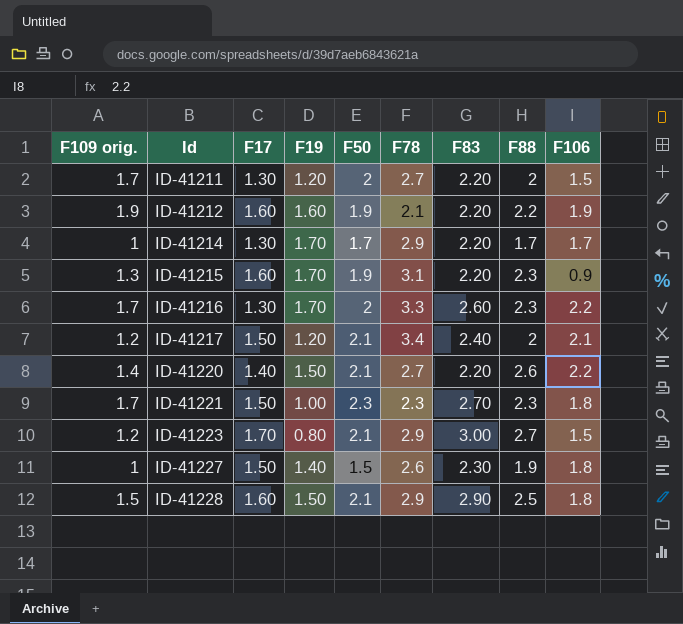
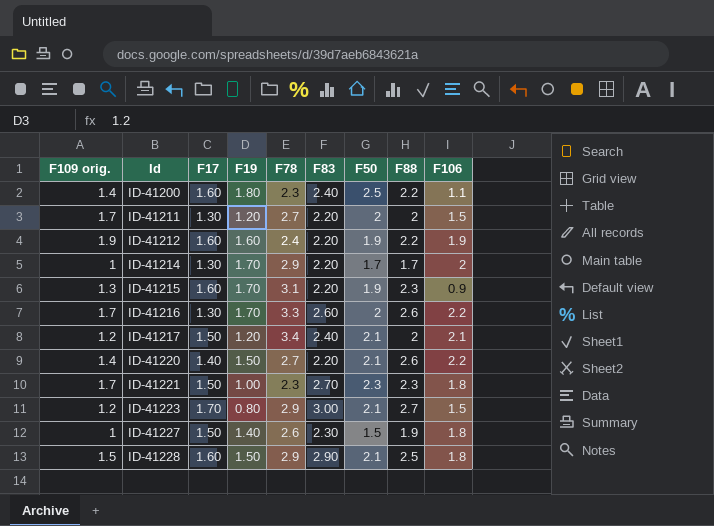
column F50 | position: 5 -> 7
row ID-41200: none -> 1.4 | 1.60 | 1.80 | 2.3 | 2.40 | 2.5 | 2.2 | 1.1
ID-41212 | F78: 2.1 -> 2.4
ID-41214 | F106: 1.7 -> 2
ID-41216 | F88: 2.3 -> 2.6

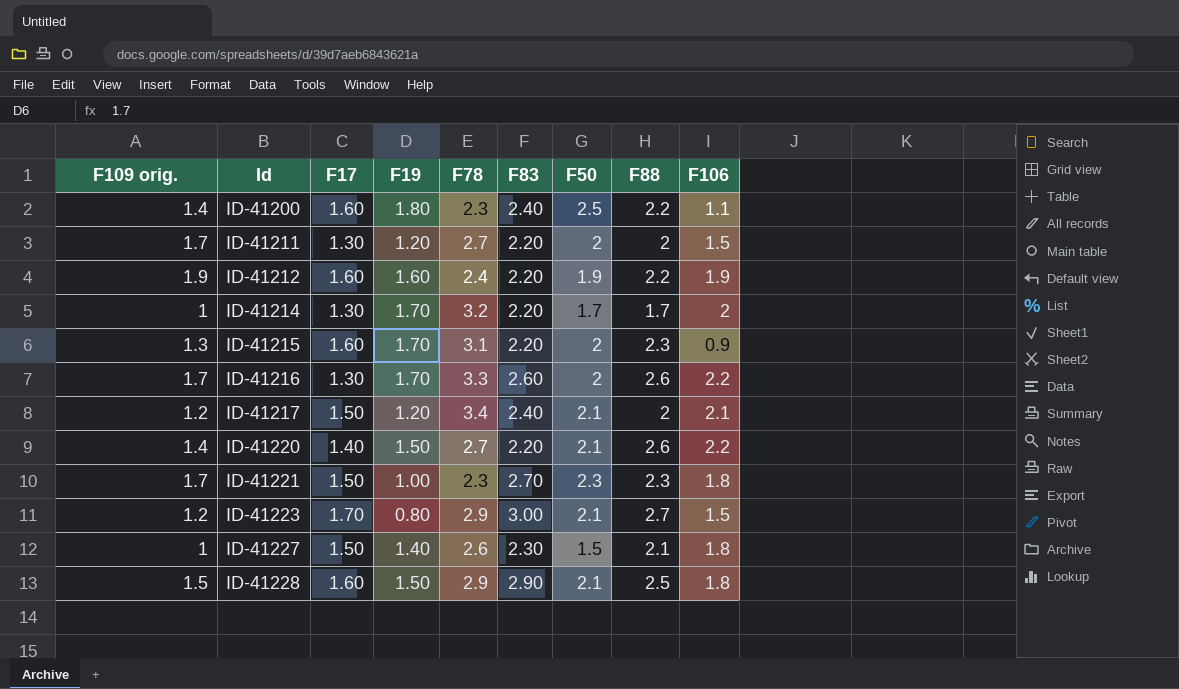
ID-41214 | F78: 2.9 -> 3.2
ID-41215 | F50: 1.9 -> 2
ID-41227 | F88: 1.9 -> 2.1

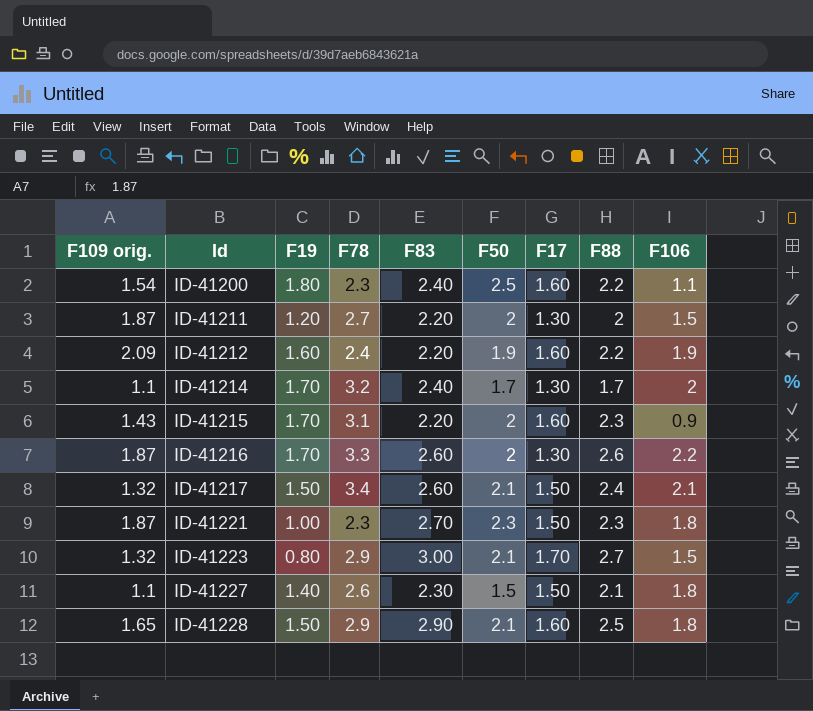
column F17 | position: 3 -> 7
row ID-41220: 1.4 | 1.40 | 1.50 | 2.7 | 2.20 | 2.1 | 2.6 | 2.2 -> none
ID-41200 | F109 orig.: 1.4 -> 1.54
ID-41211 | F109 orig.: 1.7 -> 1.87
ID-41212 | F109 orig.: 1.9 -> 2.09
ID-41214 | F109 orig.: 1 -> 1.1
ID-41214 | F83: 2.20 -> 2.40
ID-41215 | F109 orig.: 1.3 -> 1.43
ID-41216 | F109 orig.: 1.7 -> 1.87
ID-41217 | F109 orig.: 1.2 -> 1.32
ID-41217 | F19: 1.20 -> 1.50
ID-41217 | F83: 2.40 -> 2.60
ID-41217 | F88: 2 -> 2.4
ID-41221 | F109 orig.: 1.7 -> 1.87
ID-41223 | F109 orig.: 1.2 -> 1.32
ID-41227 | F109 orig.: 1 -> 1.1
ID-41228 | F109 orig.: 1.5 -> 1.65

